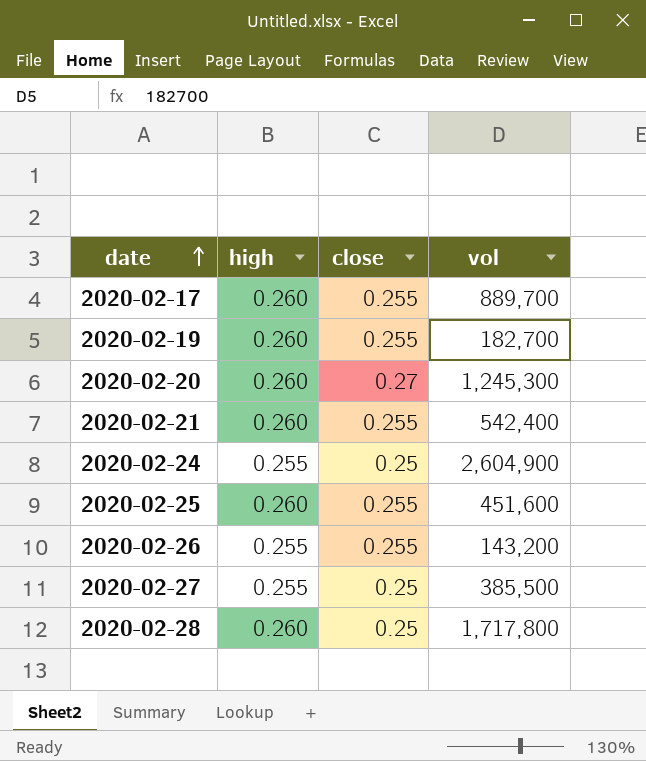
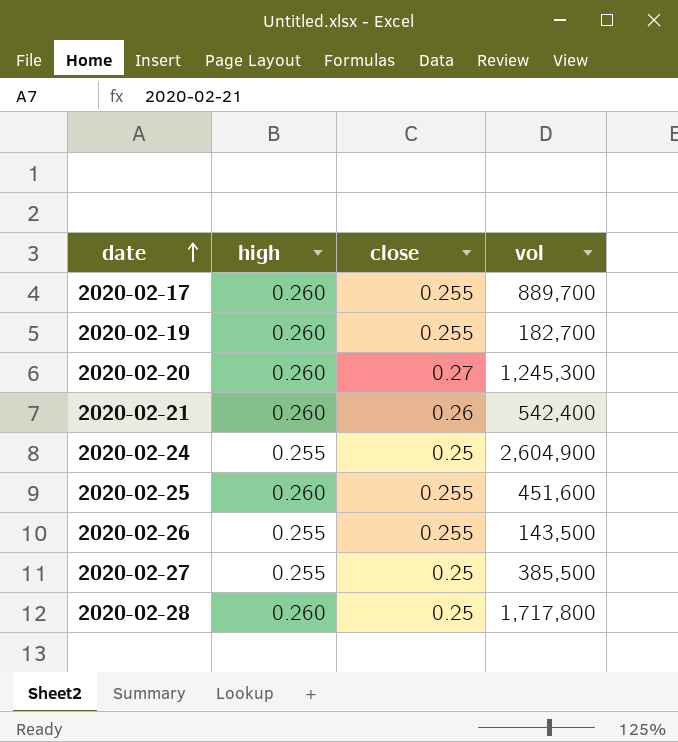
2020-02-21 | close: 0.255 -> 0.26
2020-02-26 | vol: 143,200 -> 143,500

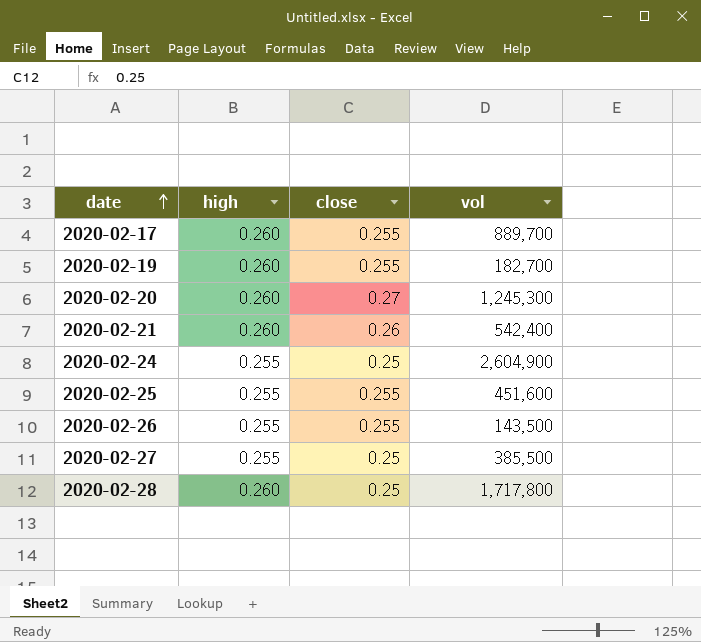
2020-02-25 | high: 0.260 -> 0.255

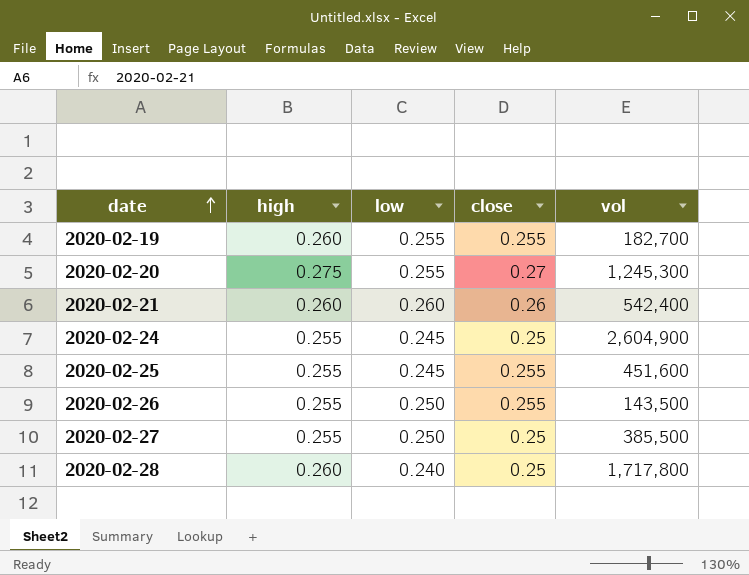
column low | position: none -> 3
row 2020-02-17: 0.260 | 0.255 | 889,700 -> none
2020-02-20 | high: 0.260 -> 0.275

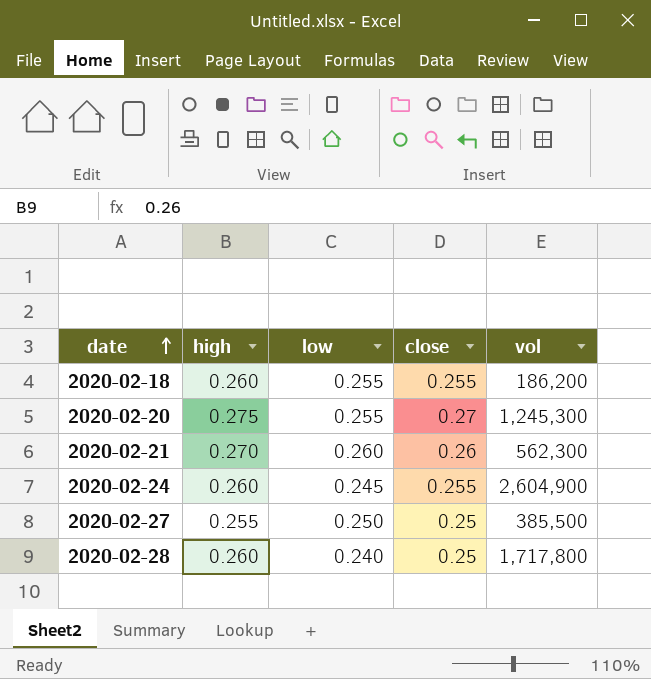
row 2020-02-19: 0.260 | 0.255 | 0.255 | 182,700 -> none
row 2020-02-25: 0.255 | 0.245 | 0.255 | 451,600 -> none
row 2020-02-26: 0.255 | 0.250 | 0.255 | 143,500 -> none
row 2020-02-18: none -> 0.260 | 0.255 | 0.255 | 186,200
2020-02-21 | high: 0.260 -> 0.270
2020-02-21 | vol: 542,400 -> 562,300
2020-02-24 | high: 0.255 -> 0.260
2020-02-24 | close: 0.25 -> 0.255

